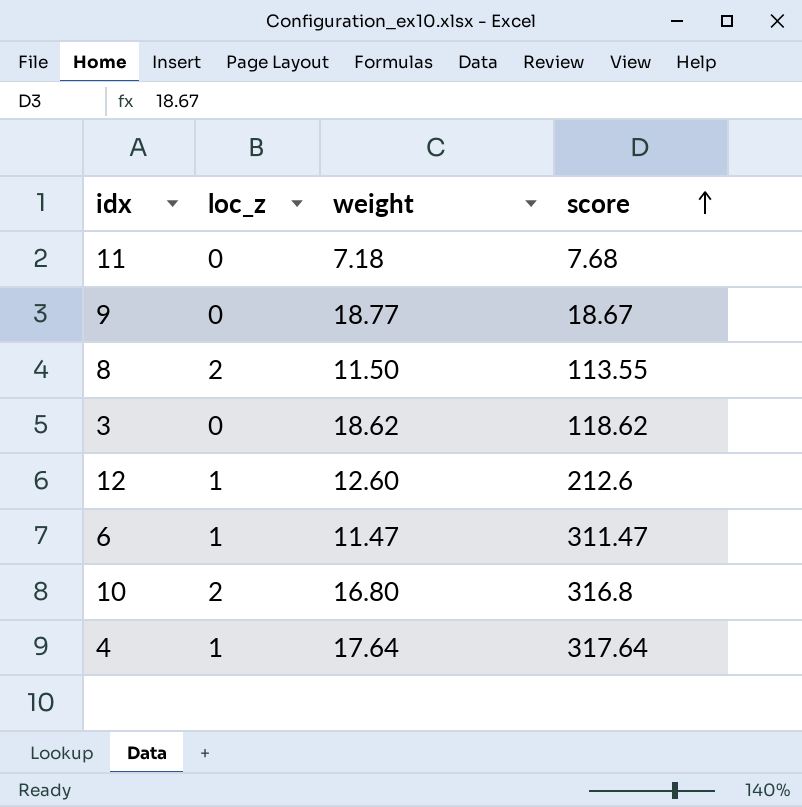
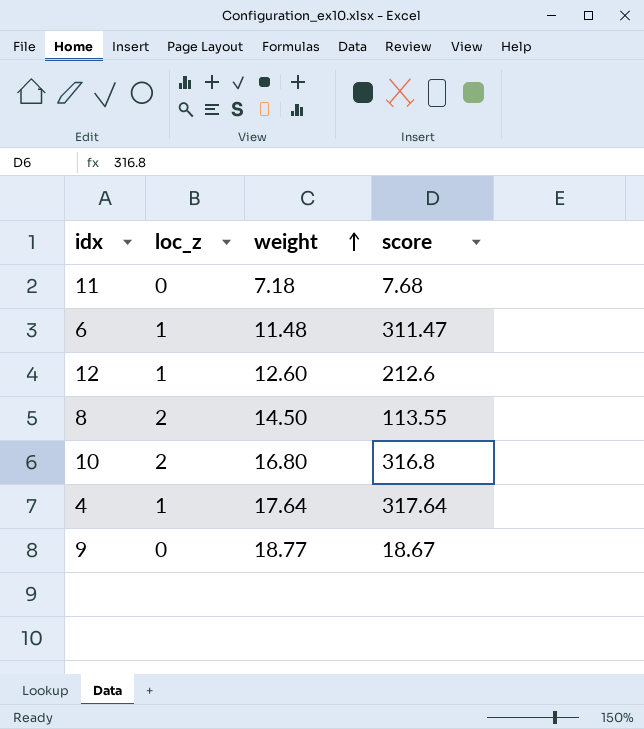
row order: score ascending -> weight ascending
row 3: 0 | 18.62 | 118.62 -> none
6 | weight: 11.47 -> 11.48
8 | weight: 11.50 -> 14.50

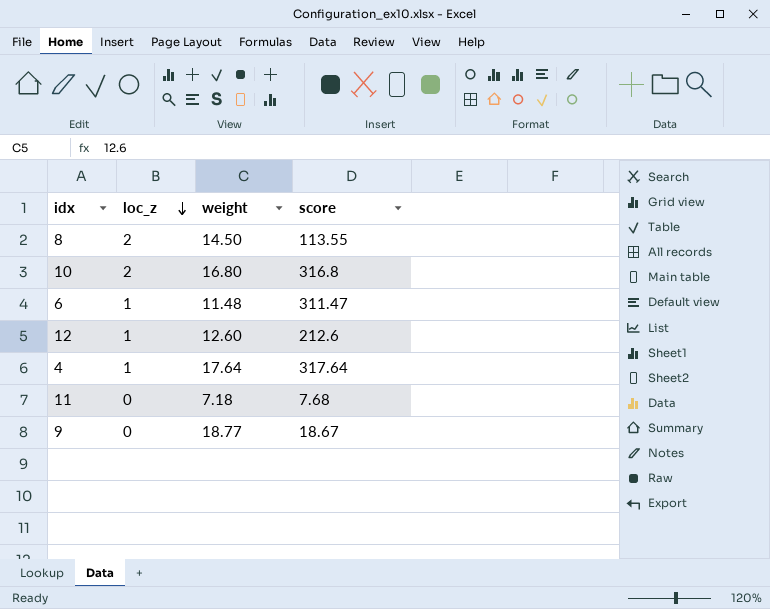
row order: weight ascending -> loc_z descending

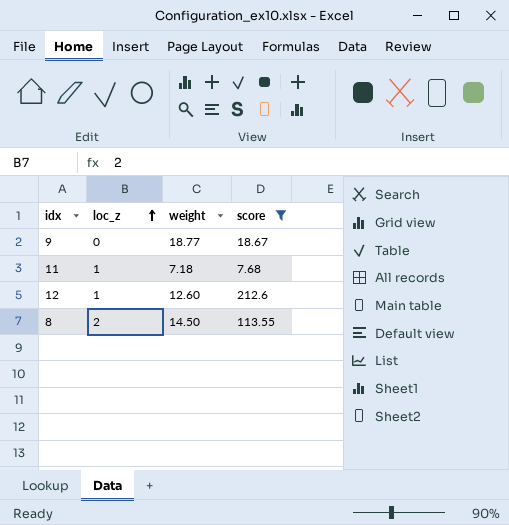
filter: none -> score <= 212.6
row order: loc_z descending -> loc_z ascending
11 | loc_z: 0 -> 1

